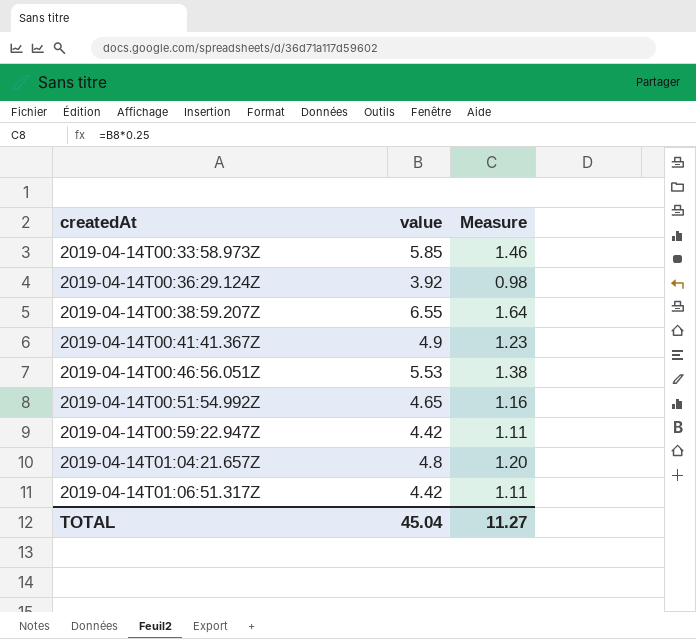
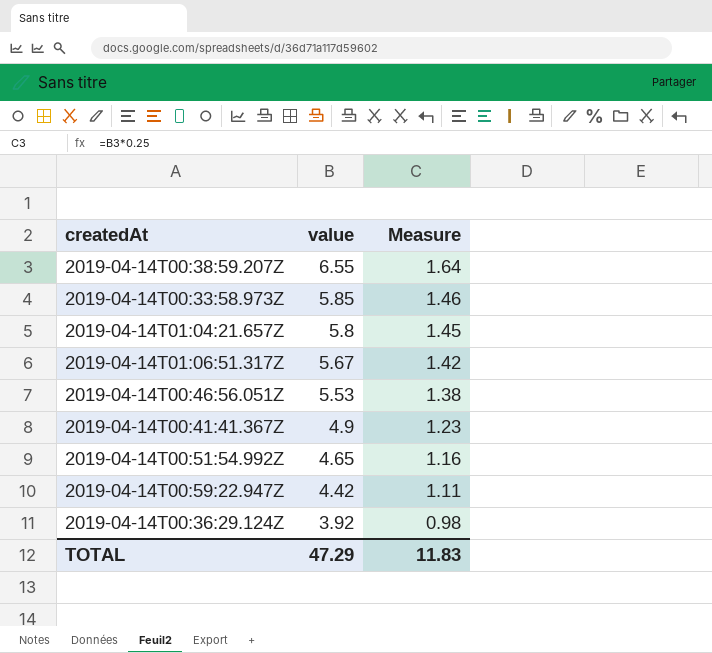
row order: createdAt ascending -> value descending
2019-04-14T01:04:21.657Z | value: 4.8 -> 5.8
2019-04-14T01:04:21.657Z | Measure: 1.20 -> 1.45
2019-04-14T01:06:51.317Z | value: 4.42 -> 5.67
2019-04-14T01:06:51.317Z | Measure: 1.11 -> 1.42
TOTAL | value: 45.04 -> 47.29
TOTAL | Measure: 11.27 -> 11.83

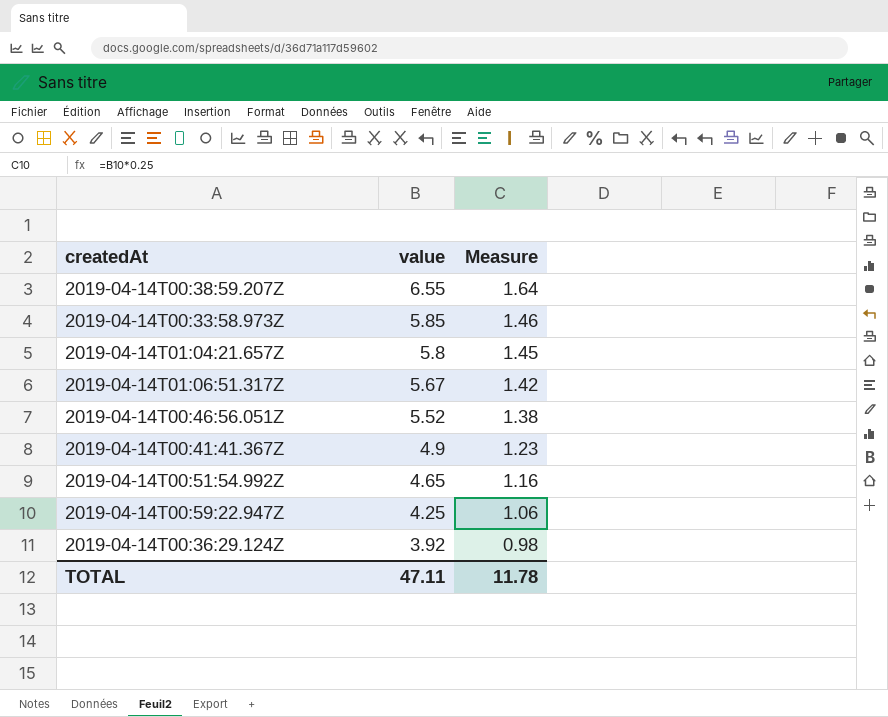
2019-04-14T00:46:56.051Z | value: 5.53 -> 5.52
2019-04-14T00:59:22.947Z | value: 4.42 -> 4.25
2019-04-14T00:59:22.947Z | Measure: 1.11 -> 1.06
TOTAL | value: 47.29 -> 47.11
TOTAL | Measure: 11.83 -> 11.78

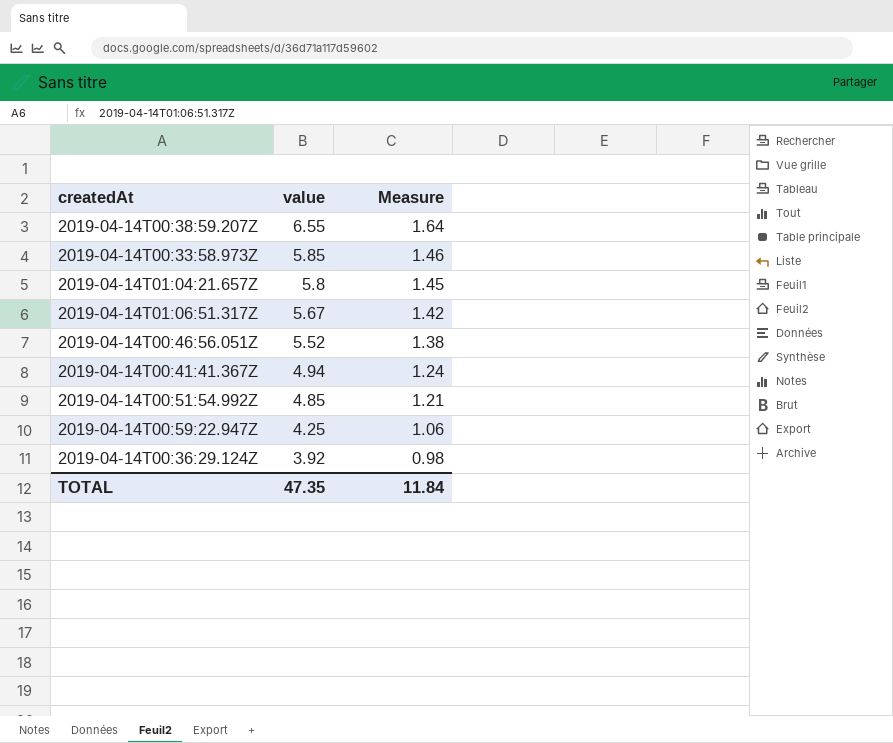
2019-04-14T00:41:41.367Z | value: 4.9 -> 4.94
2019-04-14T00:41:41.367Z | Measure: 1.23 -> 1.24
2019-04-14T00:51:54.992Z | value: 4.65 -> 4.85
2019-04-14T00:51:54.992Z | Measure: 1.16 -> 1.21
TOTAL | value: 47.11 -> 47.35
TOTAL | Measure: 11.78 -> 11.84

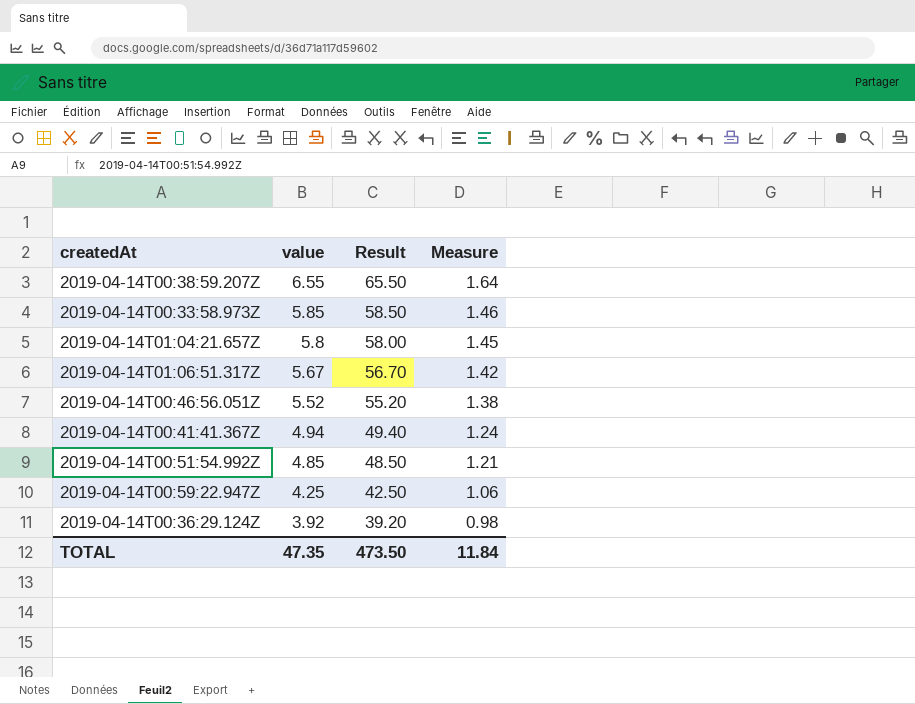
column Result | formula: none -> [value] * 10

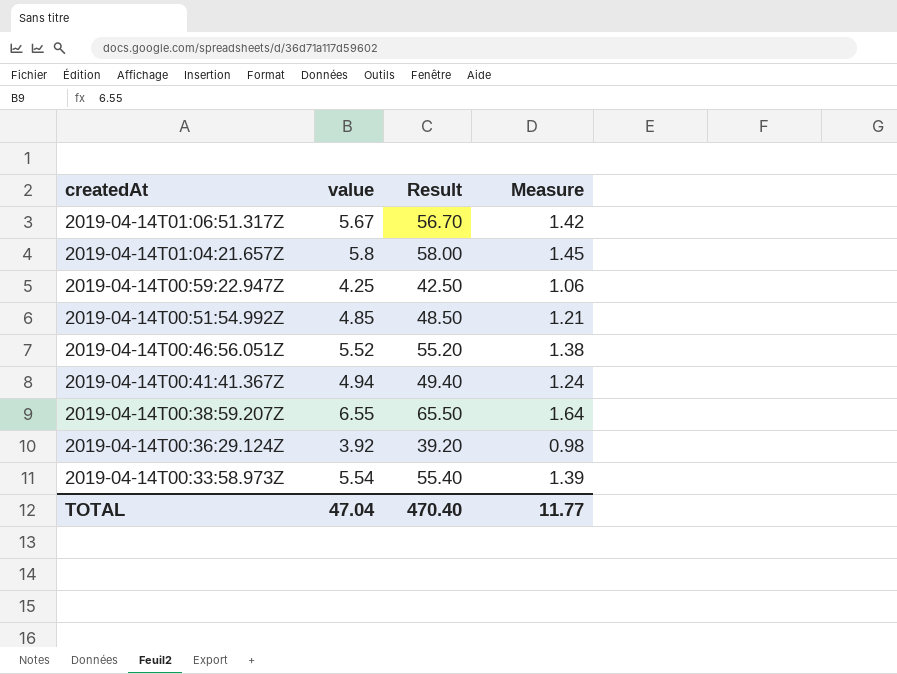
row order: value descending -> createdAt descending
2019-04-14T00:33:58.973Z | value: 5.85 -> 5.54
2019-04-14T00:33:58.973Z | Result: 58.50 -> 55.40
2019-04-14T00:33:58.973Z | Measure: 1.46 -> 1.39
TOTAL | value: 47.35 -> 47.04
TOTAL | Result: 473.50 -> 470.40
TOTAL | Measure: 11.84 -> 11.77

